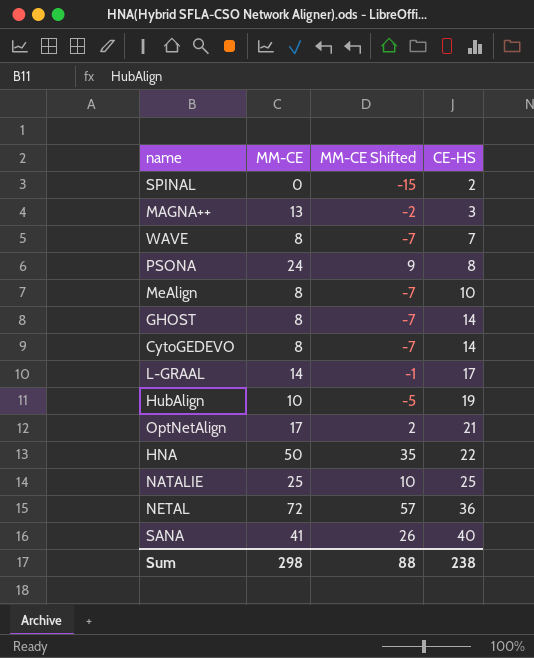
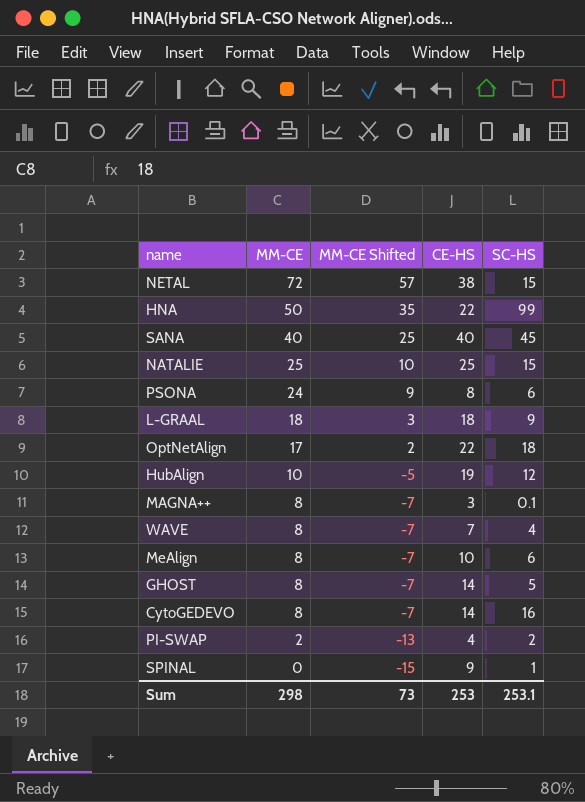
row order: CE-HS ascending -> MM-CE descending
column SC-HS | position: none -> 5
NETAL | CE-HS: 36 -> 38
SANA | MM-CE: 41 -> 40
SANA | MM-CE Shifted: 26 -> 25
L-GRAAL | MM-CE: 14 -> 18
L-GRAAL | MM-CE Shifted: -1 -> 3
L-GRAAL | CE-HS: 17 -> 18
OptNetAlign | CE-HS: 21 -> 22
MAGNA++ | MM-CE: 13 -> 8
MAGNA++ | MM-CE Shifted: -2 -> -7
row PI-SWAP: none -> 2 | -13 | 4 | 2
SPINAL | CE-HS: 2 -> 9
Sum | MM-CE Shifted: 88 -> 73
Sum | CE-HS: 238 -> 253

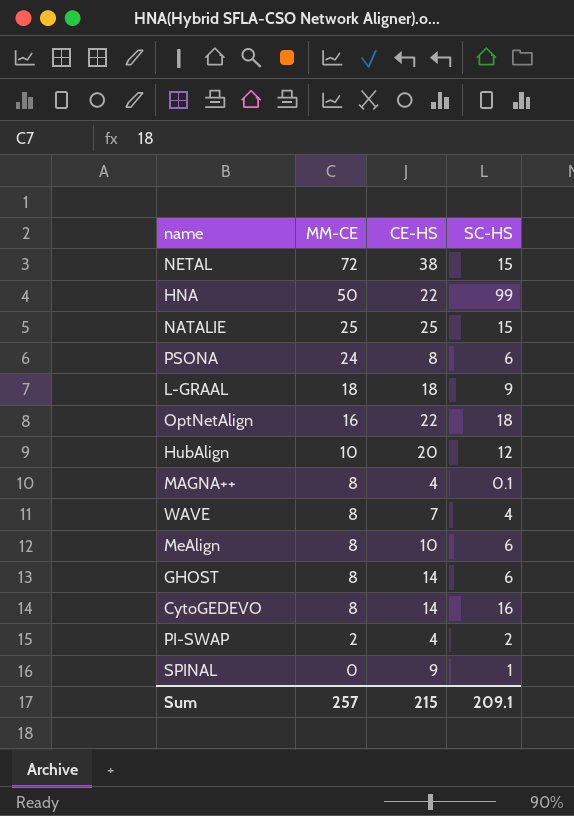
column MM-CE Shifted | formula: [MM-CE] - 15 -> none
row SANA: 40 | 25 | 40 | 45 -> none
OptNetAlign | MM-CE: 17 -> 16
HubAlign | CE-HS: 19 -> 20
MAGNA++ | CE-HS: 3 -> 4
GHOST | SC-HS: 5 -> 6
Sum | MM-CE: 298 -> 257
Sum | CE-HS: 253 -> 215
Sum | SC-HS: 253.1 -> 209.1

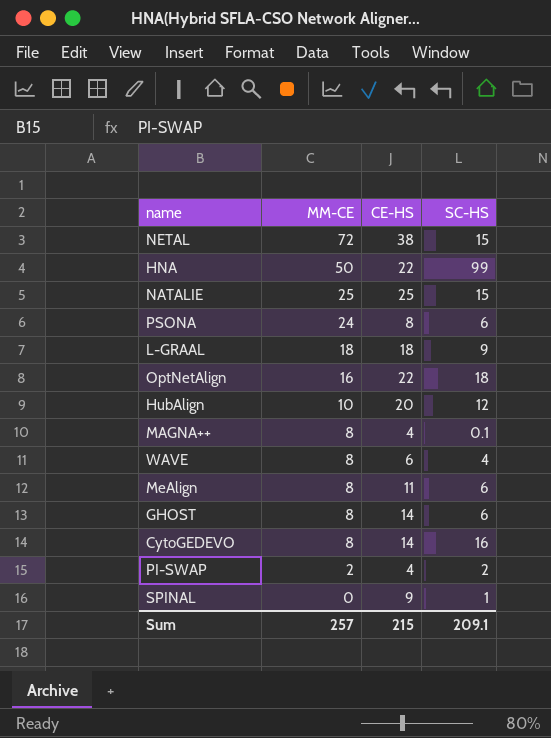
WAVE | CE-HS: 7 -> 6
MeAlign | CE-HS: 10 -> 11

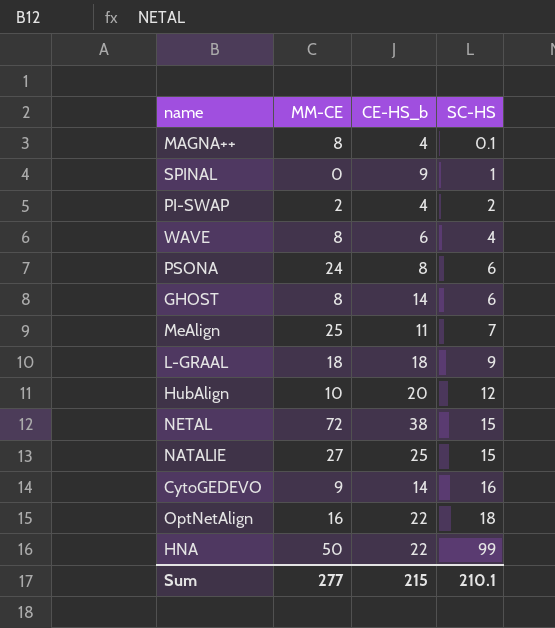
row order: MM-CE descending -> SC-HS ascending
column name: CE-HS -> CE-HS_b
MeAlign | MM-CE: 8 -> 25
MeAlign | SC-HS: 6 -> 7
NATALIE | MM-CE: 25 -> 27
CytoGEDEVO | MM-CE: 8 -> 9
Sum | MM-CE: 257 -> 277
Sum | SC-HS: 209.1 -> 210.1

